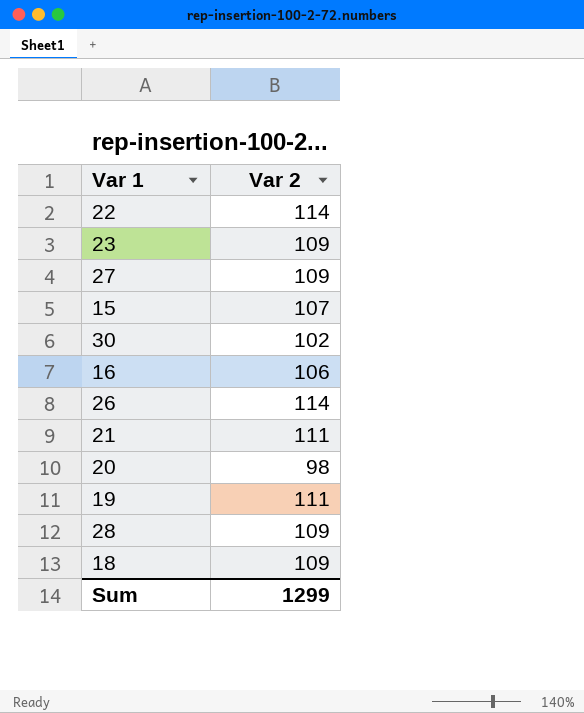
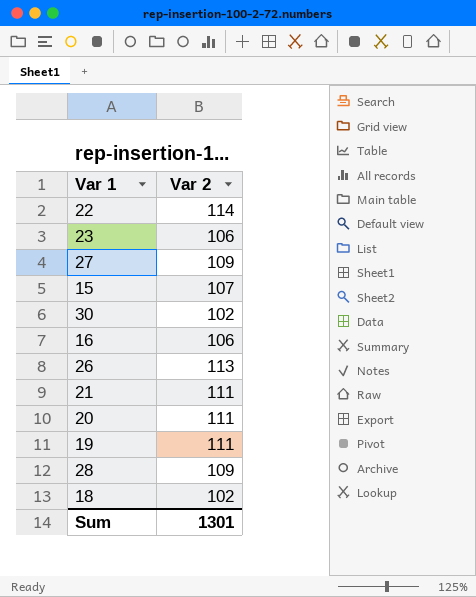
23 | Var 2: 109 -> 106
26 | Var 2: 114 -> 113
20 | Var 2: 98 -> 111
18 | Var 2: 109 -> 102
Sum | Var 2: 1299 -> 1301

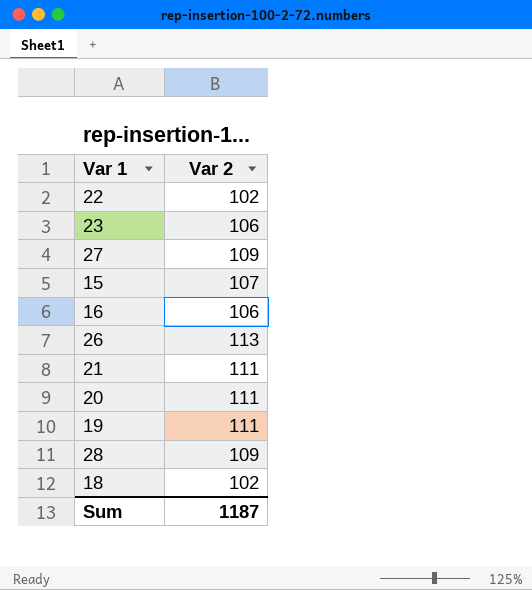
row 30: 102 -> none
22 | Var 2: 114 -> 102
Sum | Var 2: 1301 -> 1187

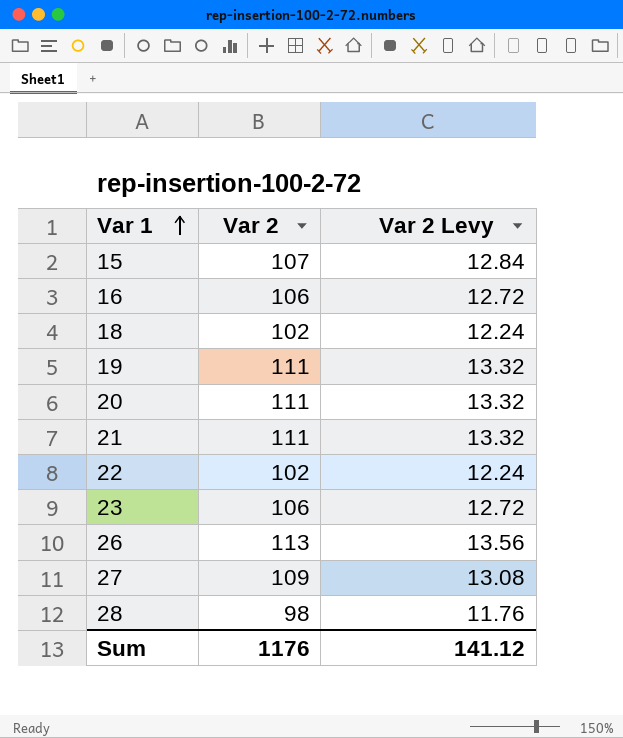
row order: none -> Var 1 ascending
column Var 2 Levy | formula: none -> [Var 2] * 0.12
28 | Var 2: 109 -> 98
Sum | Var 2: 1187 -> 1176

